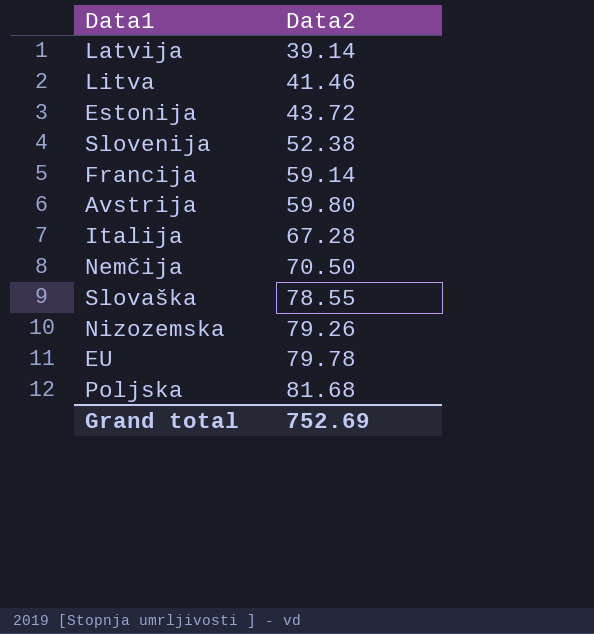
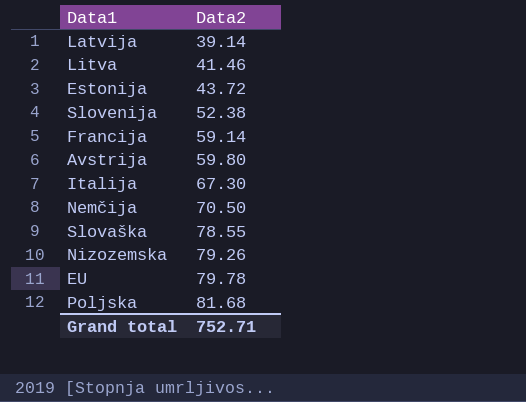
Italija | Data2: 67.28 -> 67.30
Grand total | Data2: 752.69 -> 752.71

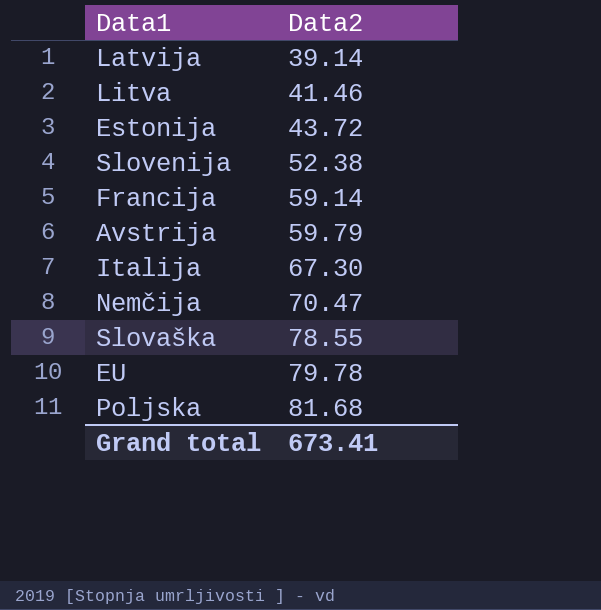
row Nizozemska: 79.26 -> none
Avstrija | Data2: 59.80 -> 59.79
Nemčija | Data2: 70.50 -> 70.47
Grand total | Data2: 752.71 -> 673.41

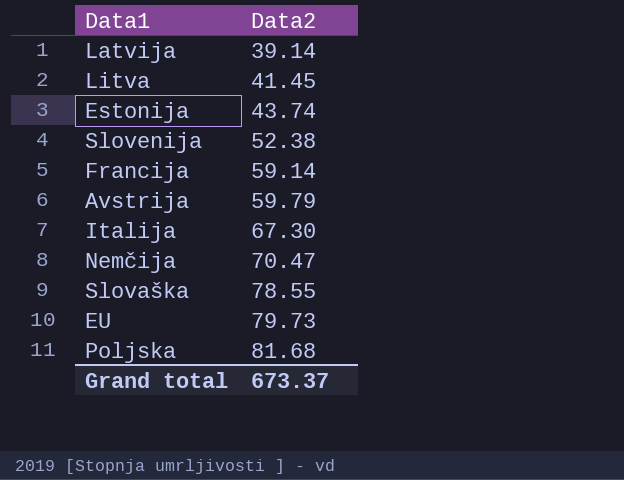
Litva | Data2: 41.46 -> 41.45
Estonija | Data2: 43.72 -> 43.74
EU | Data2: 79.78 -> 79.73
Grand total | Data2: 673.41 -> 673.37

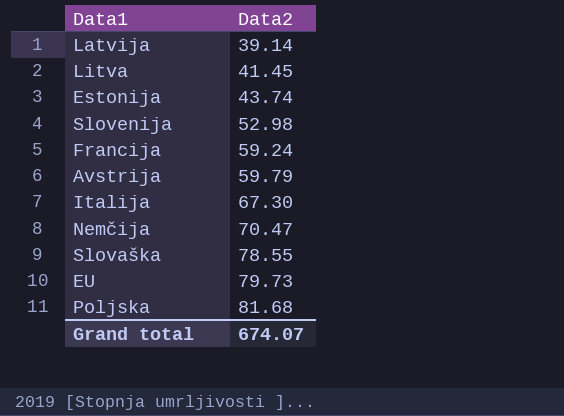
Slovenija | Data2: 52.38 -> 52.98
Francija | Data2: 59.14 -> 59.24
Grand total | Data2: 673.37 -> 674.07

